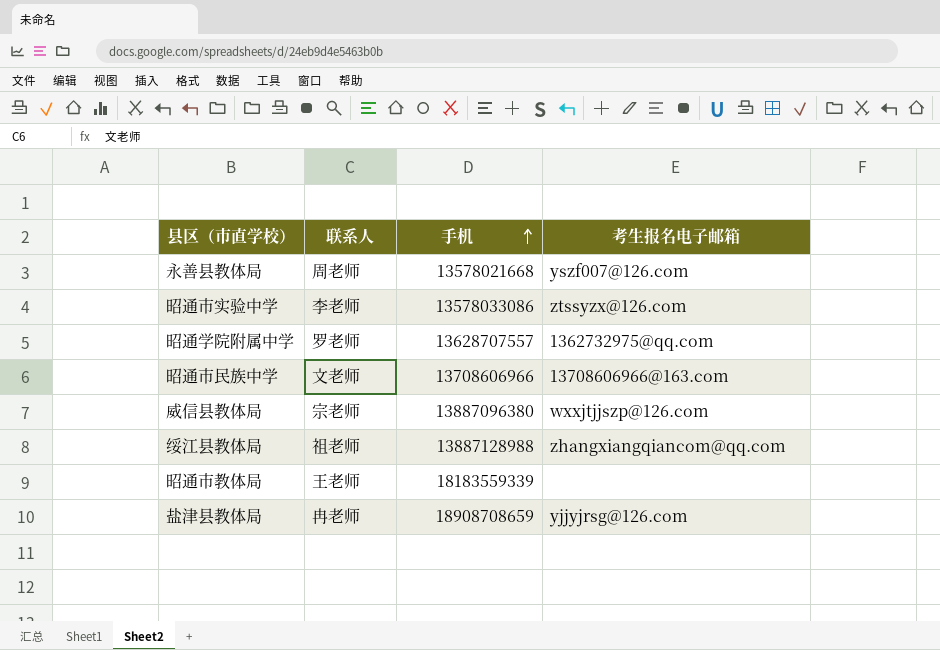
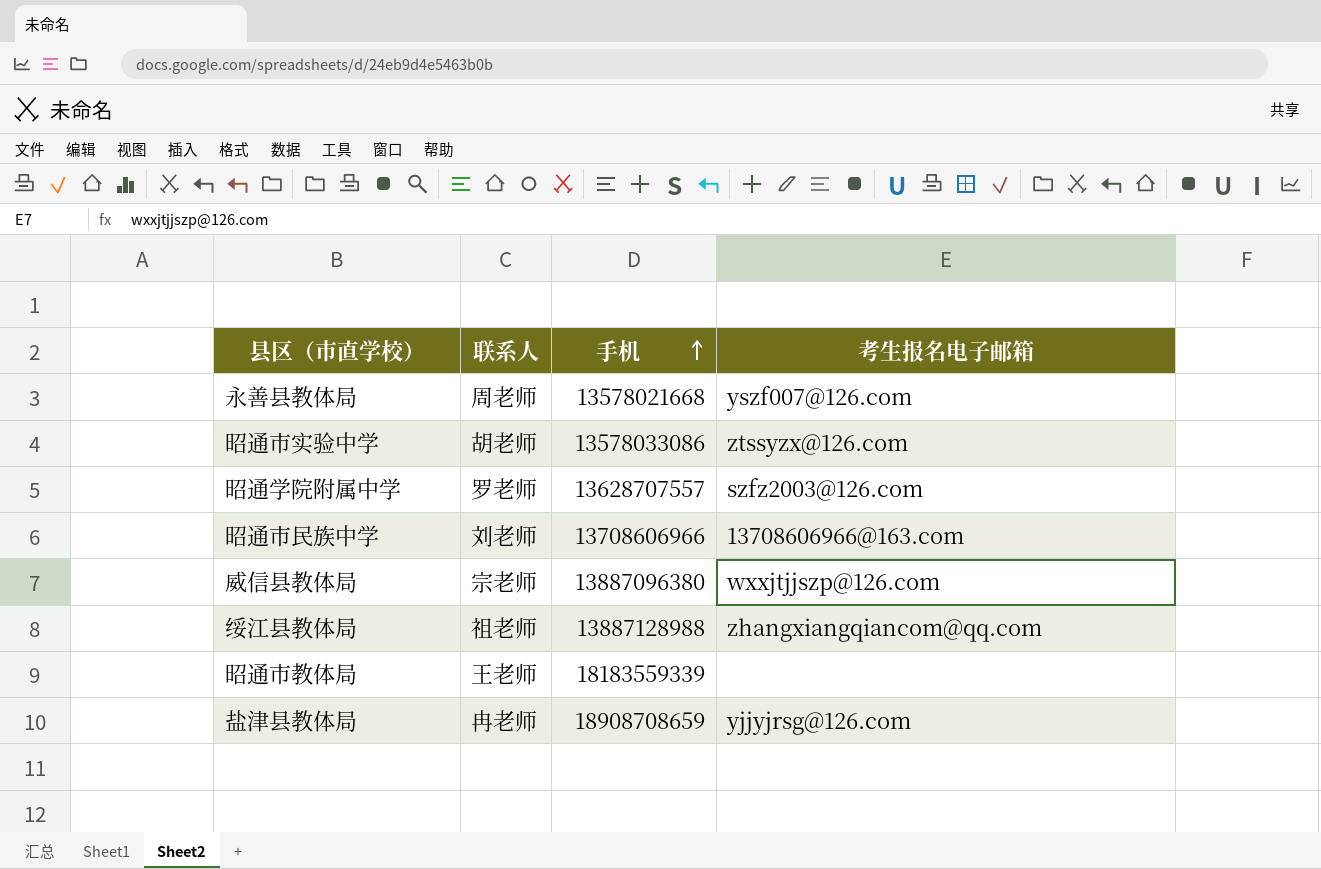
昭通市实验中学 | 联系人: 李老师 -> 胡老师
昭通学院附属中学 | 考生报名电子邮箱: 1362732975@qq.com -> szfz2003@126.com
昭通市民族中学 | 联系人: 文老师 -> 刘老师

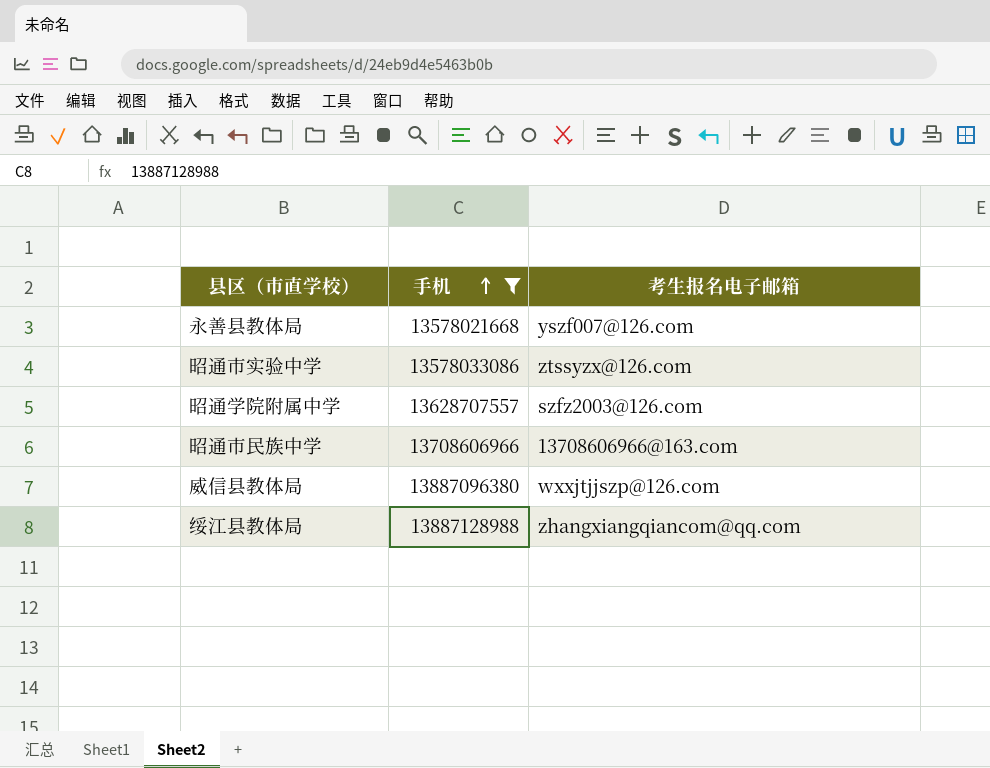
filter: none -> 手机 <= 13887128988
column 联系人 | position: 2 -> none

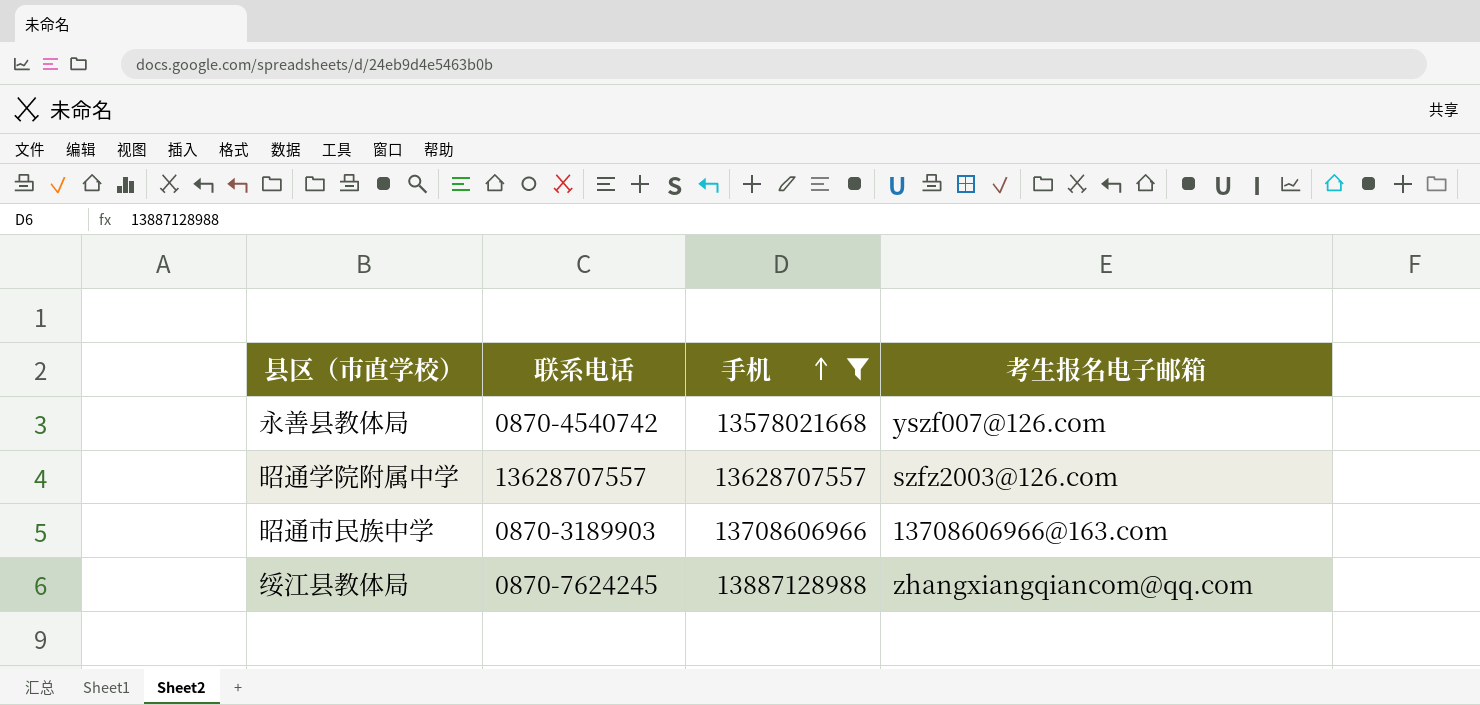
column 联系电话 | position: none -> 2
row 昭通市实验中学: 13578033086 | ztssyzx@126.com -> none
row 威信县教体局: 13887096380 | wxxjtjjszp@126.com -> none

